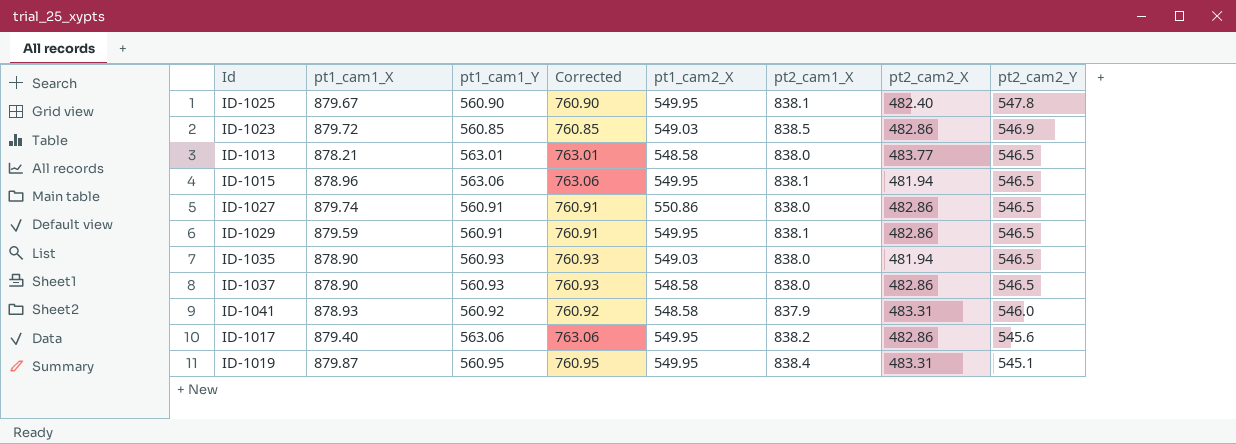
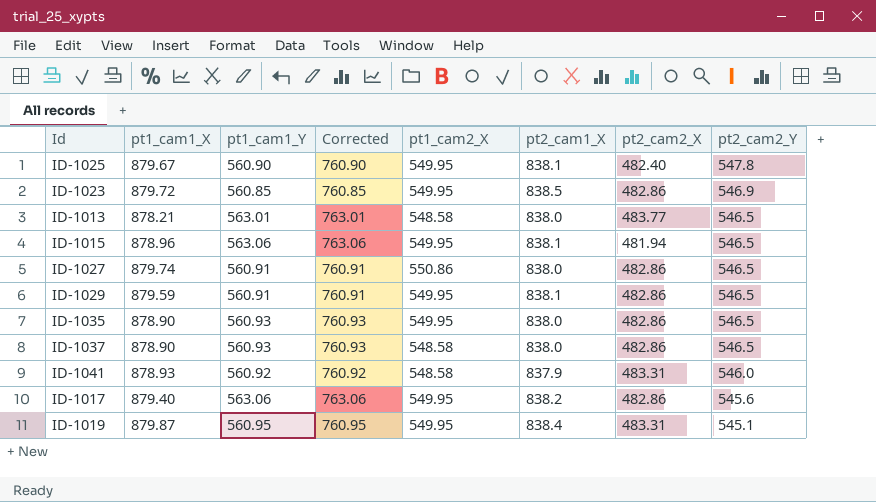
ID-1023 | pt1_cam2_X: 549.03 -> 549.95
ID-1035 | pt1_cam2_X: 549.03 -> 549.95
ID-1035 | pt2_cam2_X: 481.94 -> 482.86

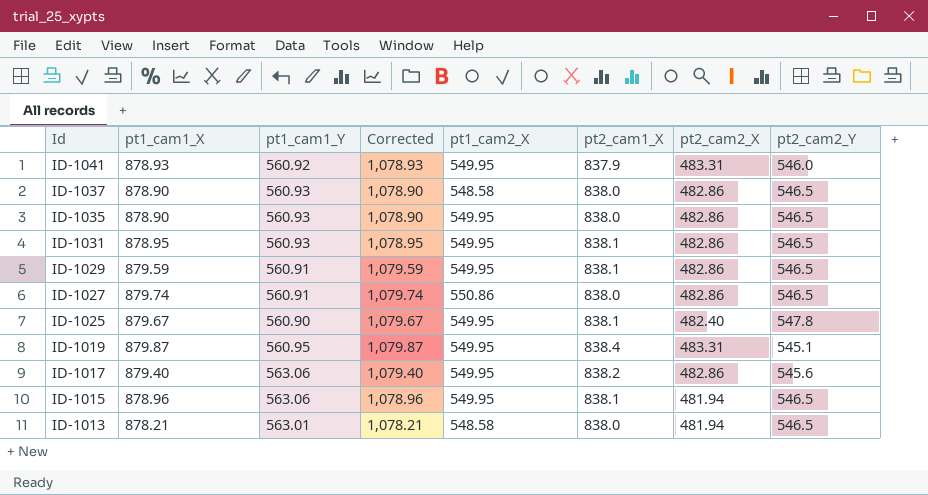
row order: pt2_cam2_Y descending -> Id descending
column Corrected | formula: [pt1_cam1_Y] + 200 -> [pt1_cam1_X] + 200
row ID-1023: 879.72 | 560.85 | 760.85 | 549.95 | 838.5 | 482.86 | 546.9 -> none
ID-1041 | pt1_cam2_X: 548.58 -> 549.95
row ID-1031: none -> 878.95 | 560.93 | 1,078.95 | 549.95 | 838.1 | 482.86 | 546.5
ID-1013 | pt2_cam2_X: 483.77 -> 481.94

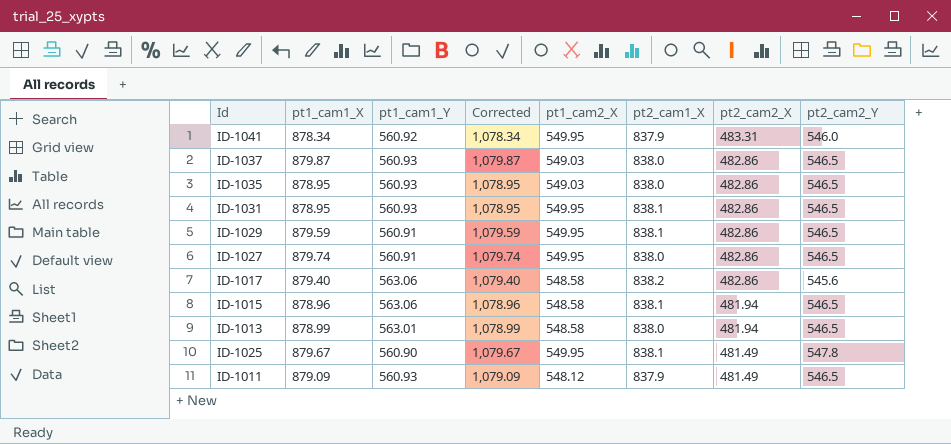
row order: Id descending -> pt2_cam2_X descending
row ID-1019: 879.87 | 560.95 | 1,079.87 | 549.95 | 838.4 | 483.31 | 545.1 -> none
ID-1041 | pt1_cam1_X: 878.93 -> 878.34
ID-1041 | Corrected: 1,078.93 -> 1,078.34
ID-1037 | pt1_cam1_X: 878.90 -> 879.87
ID-1037 | Corrected: 1,078.90 -> 1,079.87
ID-1037 | pt1_cam2_X: 548.58 -> 549.03
ID-1035 | pt1_cam1_X: 878.90 -> 878.95
ID-1035 | Corrected: 1,078.90 -> 1,078.95
ID-1035 | pt1_cam2_X: 549.95 -> 549.03
ID-1027 | pt1_cam2_X: 550.86 -> 549.95
ID-1017 | pt1_cam2_X: 549.95 -> 548.58
ID-1015 | pt1_cam2_X: 549.95 -> 548.58
ID-1013 | pt1_cam1_X: 878.21 -> 878.99
ID-1013 | Corrected: 1,078.21 -> 1,078.99
ID-1025 | pt2_cam2_X: 482.40 -> 481.49
row ID-1011: none -> 879.09 | 560.93 | 1,079.09 | 548.12 | 837.9 | 481.49 | 546.5

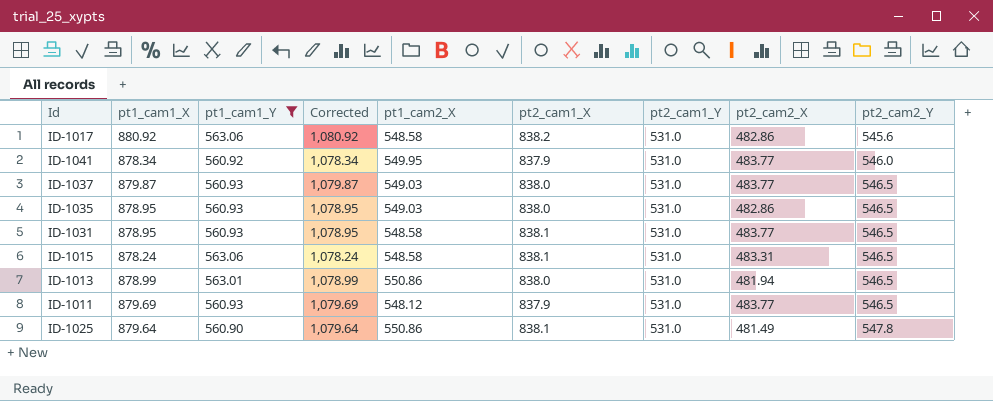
filter: none -> pt1_cam1_Y != 560.91
row order: pt2_cam2_X descending -> pt2_cam2_Y ascending
column pt2_cam1_Y | position: none -> 7
ID-1017 | pt1_cam1_X: 879.40 -> 880.92
ID-1017 | Corrected: 1,079.40 -> 1,080.92
ID-1041 | pt2_cam2_X: 483.31 -> 483.77
ID-1037 | pt2_cam2_X: 482.86 -> 483.77
ID-1031 | pt1_cam2_X: 549.95 -> 548.58
ID-1031 | pt2_cam2_X: 482.86 -> 483.77
ID-1015 | pt1_cam1_X: 878.96 -> 878.24
ID-1015 | Corrected: 1,078.96 -> 1,078.24
ID-1015 | pt2_cam2_X: 481.94 -> 483.31
ID-1013 | pt1_cam2_X: 548.58 -> 550.86
ID-1011 | pt1_cam1_X: 879.09 -> 879.69
ID-1011 | Corrected: 1,079.09 -> 1,079.69
ID-1011 | pt2_cam2_X: 481.49 -> 483.77
ID-1025 | pt1_cam1_X: 879.67 -> 879.64
ID-1025 | Corrected: 1,079.67 -> 1,079.64
ID-1025 | pt1_cam2_X: 549.95 -> 550.86

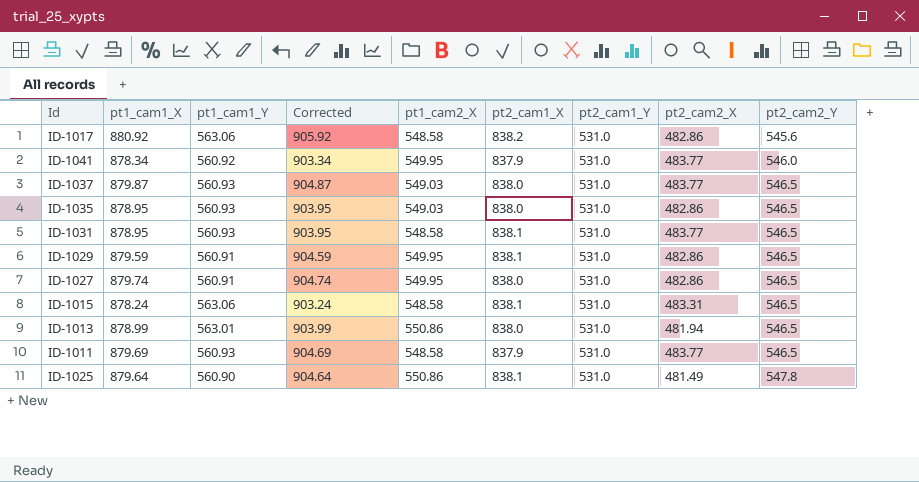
filter: pt1_cam1_Y != 560.91 -> none
column Corrected | formula: [pt1_cam1_X] + 200 -> [pt1_cam1_X] + 25
ID-1011 | pt1_cam2_X: 548.12 -> 548.58

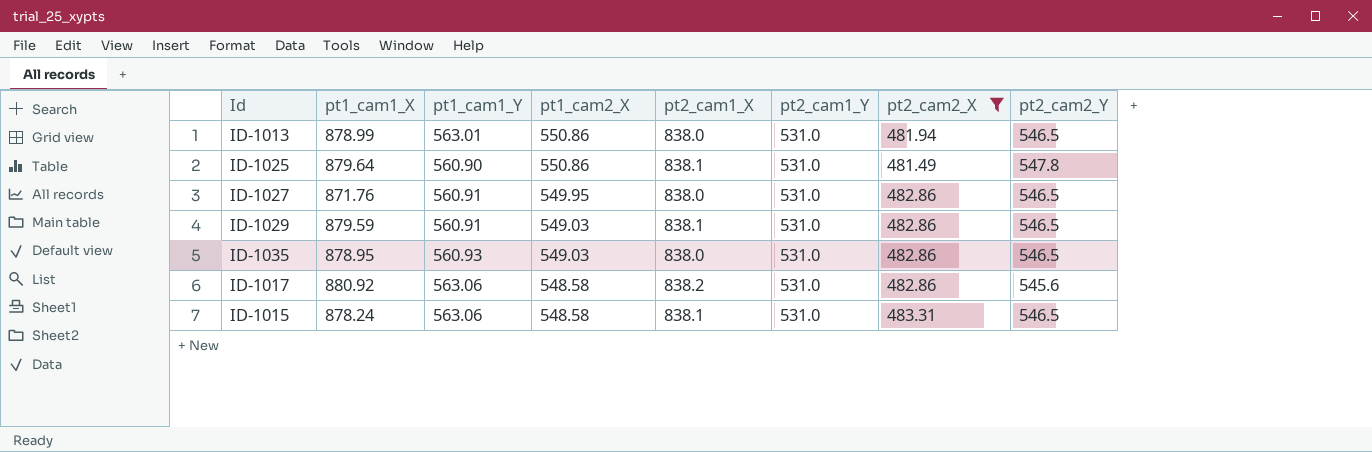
filter: none -> pt2_cam2_X != 483.77
row order: pt2_cam2_Y ascending -> pt1_cam2_X descending
column Corrected | formula: [pt1_cam1_X] + 25 -> none
ID-1027 | pt1_cam1_X: 879.74 -> 871.76
ID-1029 | pt1_cam2_X: 549.95 -> 549.03

